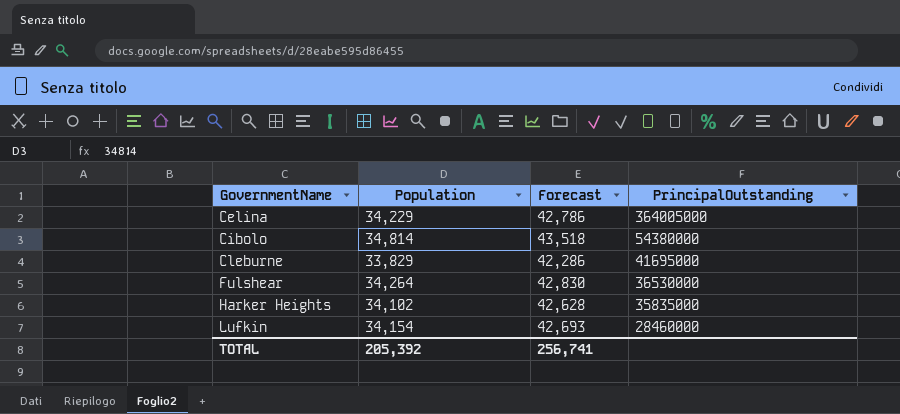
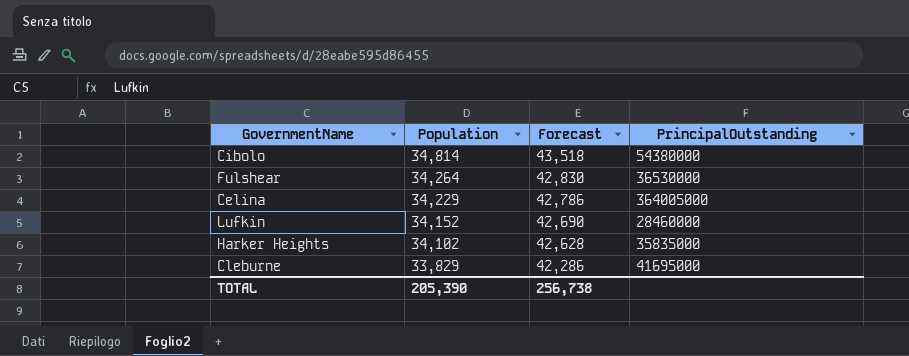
row order: GovernmentName ascending -> Population descending
Lufkin | Population: 34,154 -> 34,152
Lufkin | Forecast: 42,693 -> 42,690
TOTAL | Population: 205,392 -> 205,390
TOTAL | Forecast: 256,741 -> 256,738

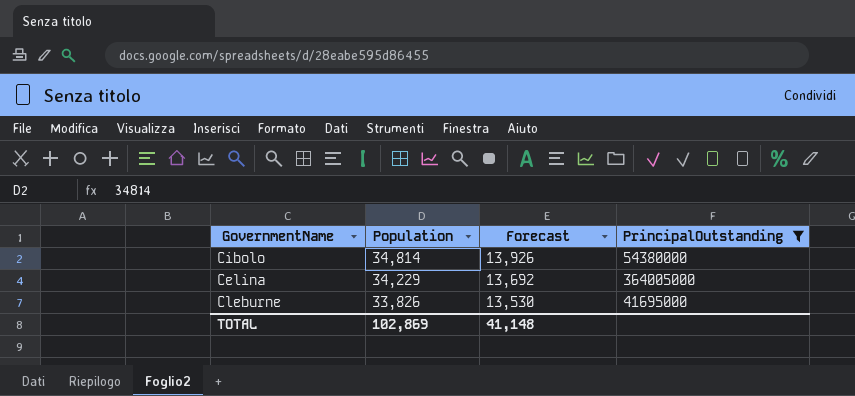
filter: none -> PrincipalOutstanding >= 41695000
column Forecast | formula: [Population] * 1.25 -> [Population] * 0.4
Cleburne | Population: 33,829 -> 33,826
TOTAL | Population: 205,390 -> 102,869
TOTAL | Forecast: 256,738 -> 41,148

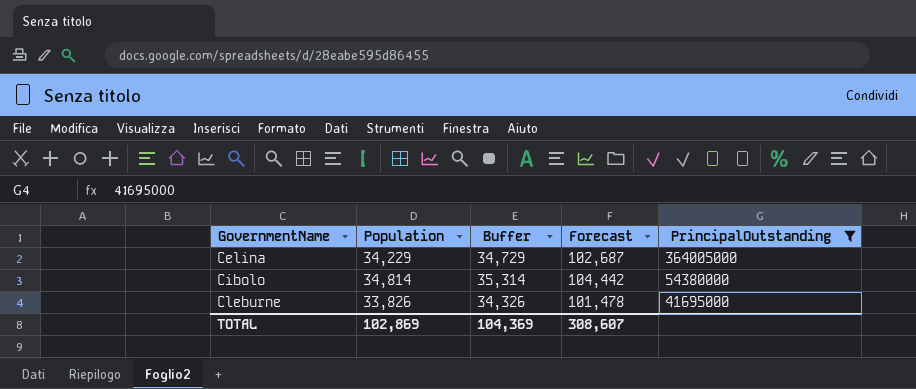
row order: Population descending -> GovernmentName ascending
column Buffer | formula: none -> [Population] + 500
column Forecast | formula: [Population] * 0.4 -> [Population] * 3
TOTAL | Forecast: 41,148 -> 308,607

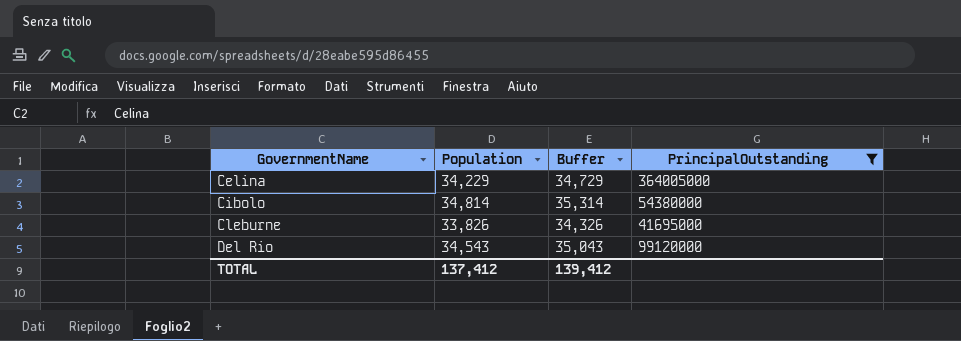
column Forecast | formula: [Population] * 3 -> none
row Del Rio: none -> 34,543 | 35,043 | 99120000
TOTAL | Population: 102,869 -> 137,412
TOTAL | Buffer: 104,369 -> 139,412

